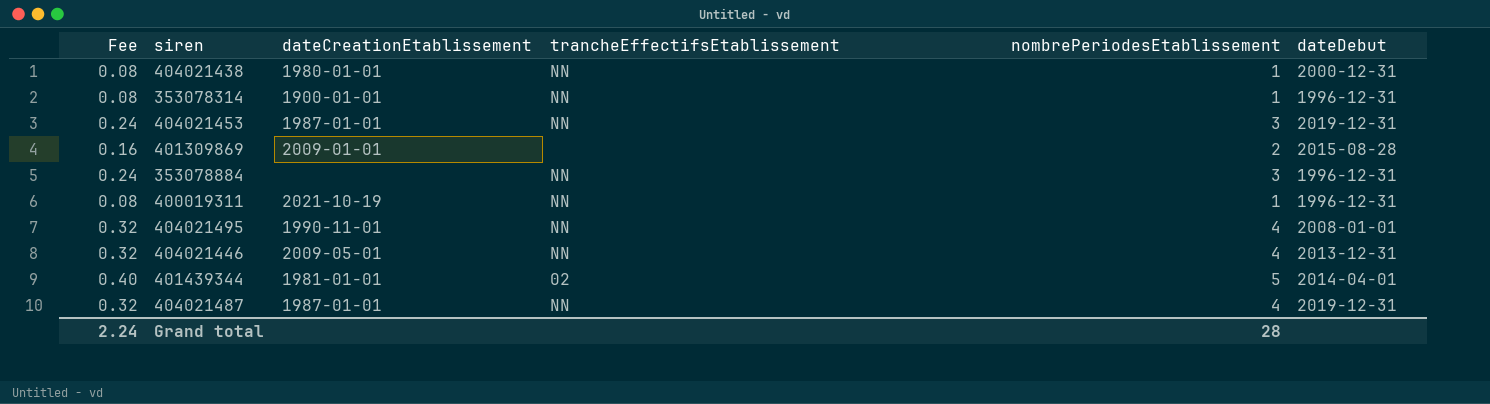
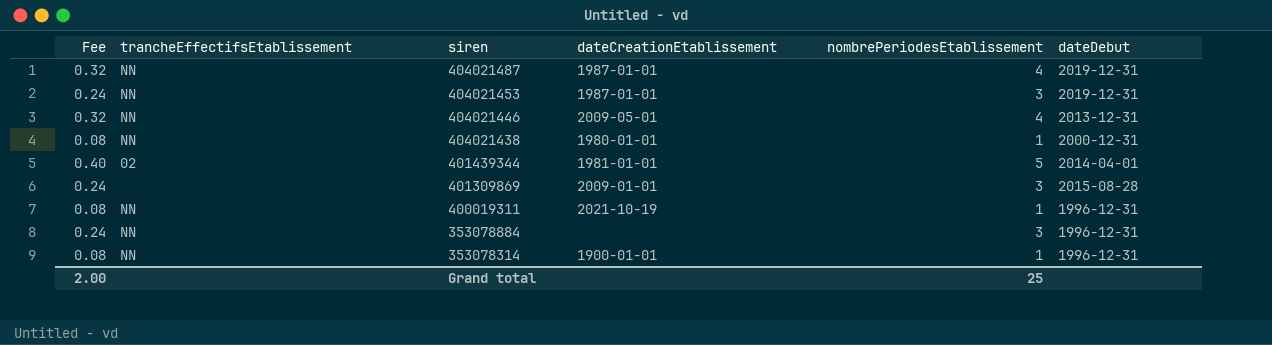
row order: none -> siren descending
column trancheEffectifsEtablissement | position: 4 -> 2
row 404021495: 0.32 | 1990-11-01 | NN | 4 | 2008-01-01 -> none
401309869 | Fee: 0.16 -> 0.24
401309869 | nombrePeriodesEtablissement: 2 -> 3
Grand total | Fee: 2.24 -> 2.00
Grand total | nombrePeriodesEtablissement: 28 -> 25

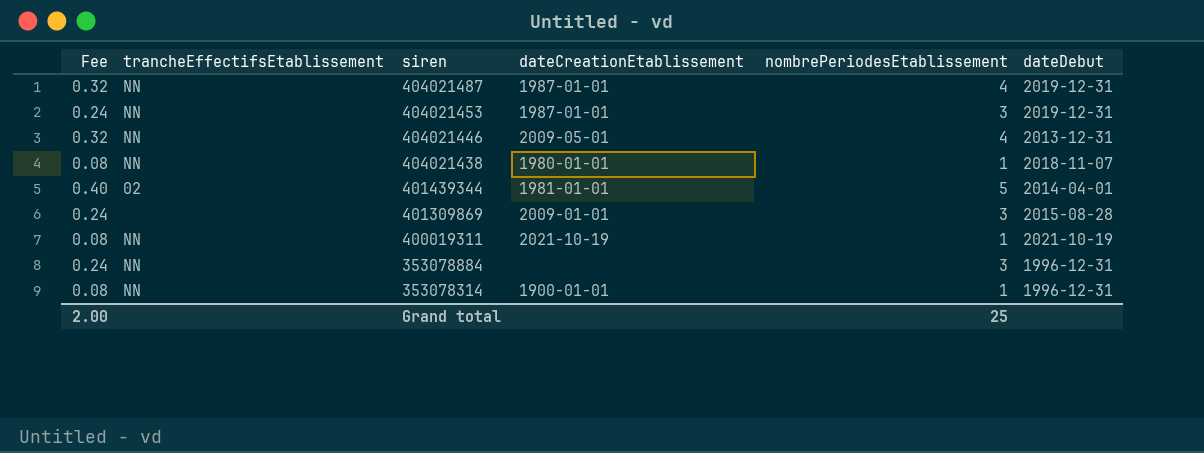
404021438 | dateDebut: 2000-12-31 -> 2018-11-07
400019311 | dateDebut: 1996-12-31 -> 2021-10-19

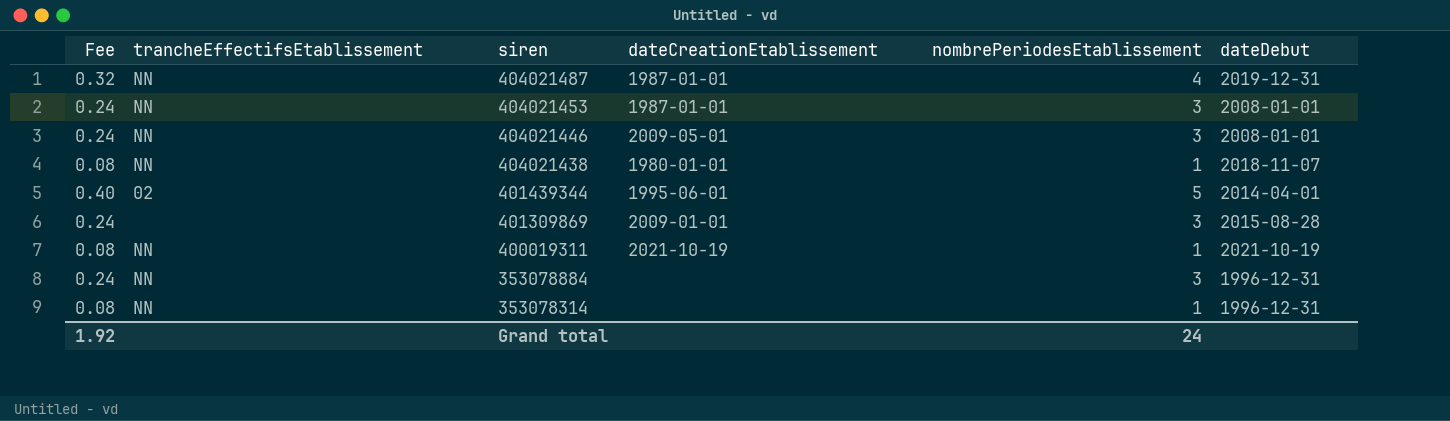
404021453 | dateDebut: 2019-12-31 -> 2008-01-01
404021446 | Fee: 0.32 -> 0.24
404021446 | nombrePeriodesEtablissement: 4 -> 3
404021446 | dateDebut: 2013-12-31 -> 2008-01-01
401439344 | dateCreationEtablissement: 1981-01-01 -> 1995-06-01
353078314 | dateCreationEtablissement: 1900-01-01 -> none
Grand total | Fee: 2.00 -> 1.92
Grand total | nombrePeriodesEtablissement: 25 -> 24

